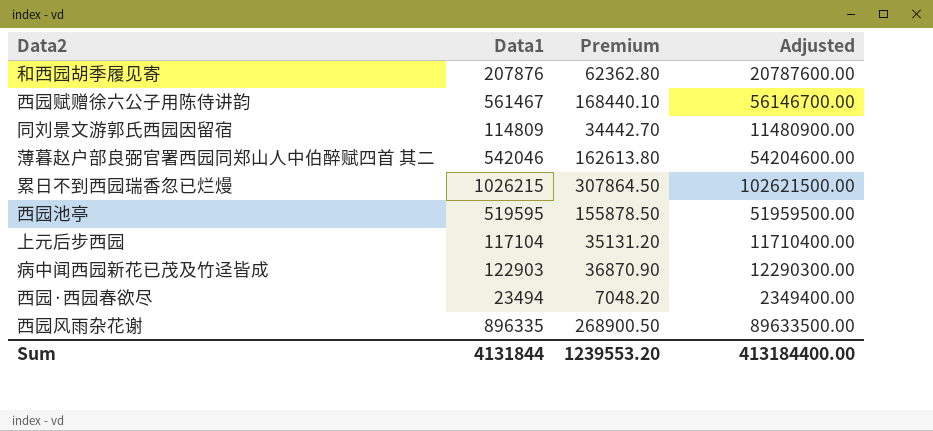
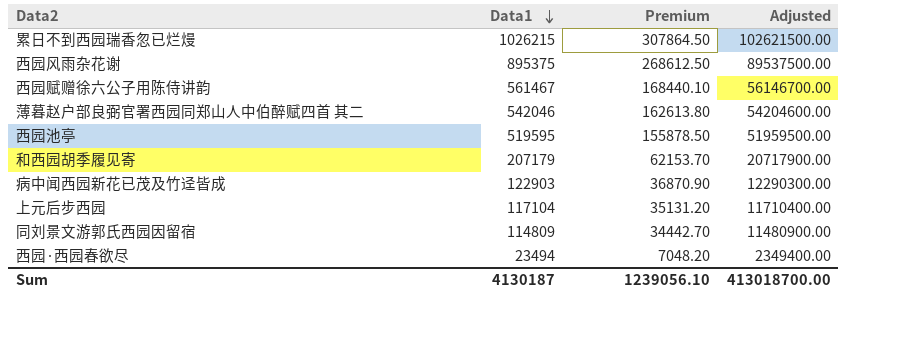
row order: none -> Data1 descending
西园风雨杂花谢 | Data1: 896335 -> 895375
西园风雨杂花谢 | Premium: 268900.50 -> 268612.50
西园风雨杂花谢 | Adjusted: 89633500.00 -> 89537500.00
和西园胡季履见寄 | Data1: 207876 -> 207179
和西园胡季履见寄 | Premium: 62362.80 -> 62153.70
和西园胡季履见寄 | Adjusted: 20787600.00 -> 20717900.00
Sum | Data1: 4131844 -> 4130187
Sum | Premium: 1239553.20 -> 1239056.10
Sum | Adjusted: 413184400.00 -> 413018700.00

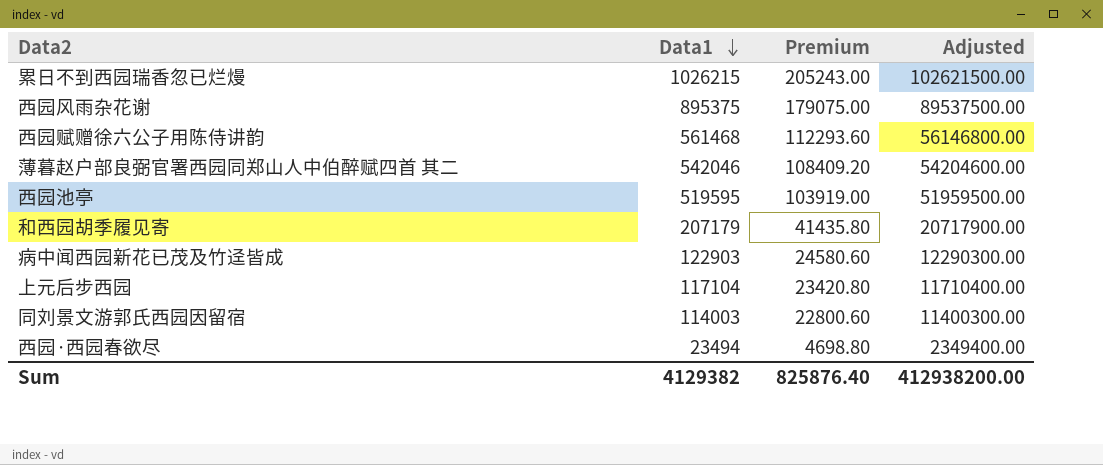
column Premium | formula: [Data1] * 0.3 -> [Data1] * 0.2
西园赋赠徐六公子用陈侍讲韵 | Data1: 561467 -> 561468
西园赋赠徐六公子用陈侍讲韵 | Adjusted: 56146700.00 -> 56146800.00
同刘景文游郭氏西园因留宿 | Data1: 114809 -> 114003
同刘景文游郭氏西园因留宿 | Adjusted: 11480900.00 -> 11400300.00
Sum | Data1: 4130187 -> 4129382
Sum | Premium: 1239056.10 -> 825876.40
Sum | Adjusted: 413018700.00 -> 412938200.00

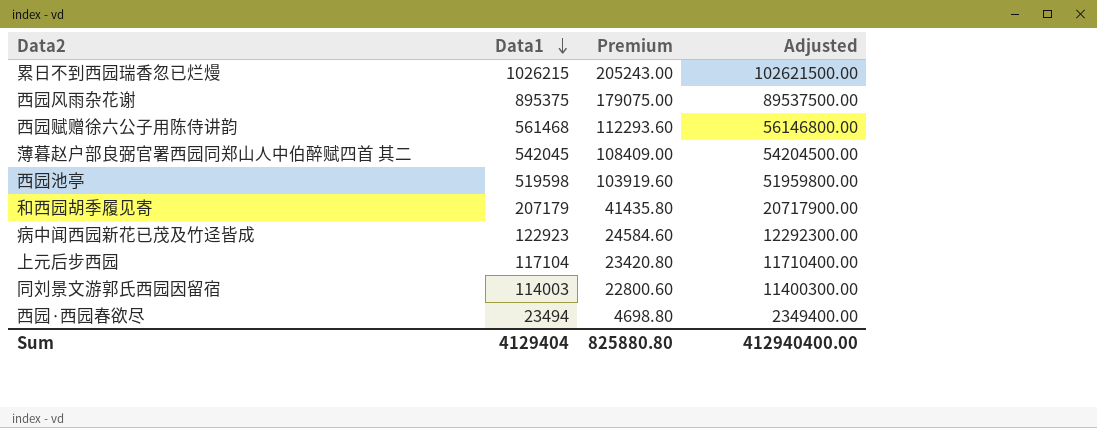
薄暮赵户部良弼官署西园同郑山人中伯醉赋四首 其二 | Data1: 542046 -> 542045
薄暮赵户部良弼官署西园同郑山人中伯醉赋四首 其二 | Premium: 108409.20 -> 108409.00
薄暮赵户部良弼官署西园同郑山人中伯醉赋四首 其二 | Adjusted: 54204600.00 -> 54204500.00
西园池亭 | Data1: 519595 -> 519598
西园池亭 | Premium: 103919.00 -> 103919.60
西园池亭 | Adjusted: 51959500.00 -> 51959800.00
病中闻西园新花已茂及竹迳皆成 | Data1: 122903 -> 122923
病中闻西园新花已茂及竹迳皆成 | Premium: 24580.60 -> 24584.60
病中闻西园新花已茂及竹迳皆成 | Adjusted: 12290300.00 -> 12292300.00
Sum | Data1: 4129382 -> 4129404
Sum | Premium: 825876.40 -> 825880.80
Sum | Adjusted: 412938200.00 -> 412940400.00

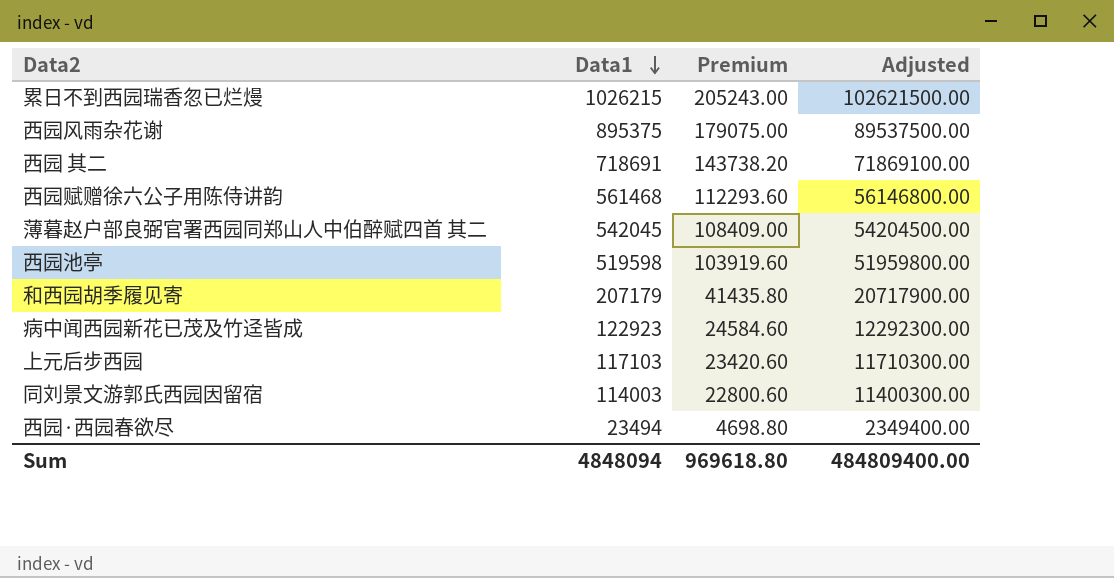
row 西园 其二: none -> 718691 | 143738.20 | 71869100.00
上元后步西园 | Data1: 117104 -> 117103
上元后步西园 | Premium: 23420.80 -> 23420.60
上元后步西园 | Adjusted: 11710400.00 -> 11710300.00
Sum | Data1: 4129404 -> 4848094
Sum | Premium: 825880.80 -> 969618.80
Sum | Adjusted: 412940400.00 -> 484809400.00

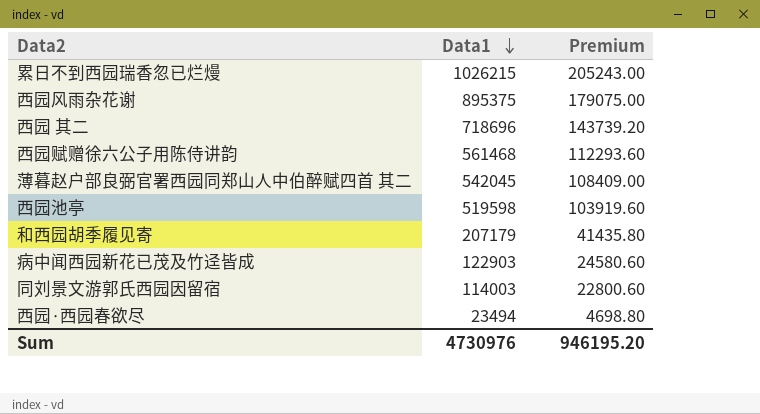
column Adjusted | formula: [Data1] * 100 -> none
row 上元后步西园: 117103 | 23420.60 | 11710300.00 -> none
西园 其二 | Data1: 718691 -> 718696
西园 其二 | Premium: 143738.20 -> 143739.20
病中闻西园新花已茂及竹迳皆成 | Data1: 122923 -> 122903
病中闻西园新花已茂及竹迳皆成 | Premium: 24584.60 -> 24580.60
Sum | Data1: 4848094 -> 4730976
Sum | Premium: 969618.80 -> 946195.20

